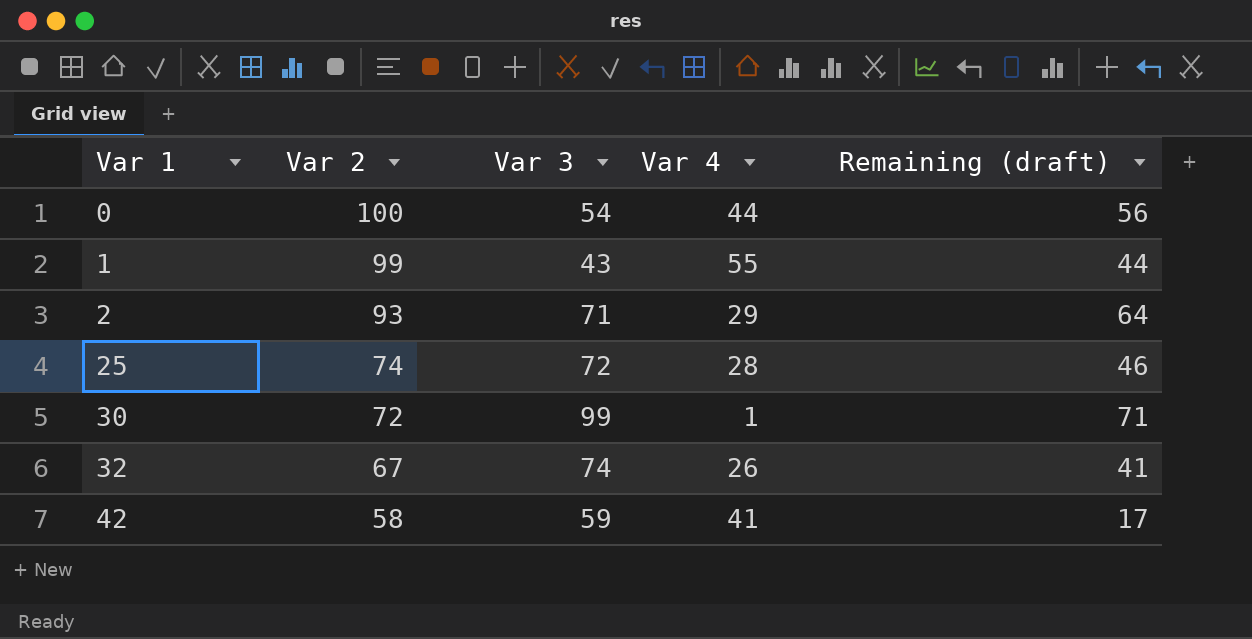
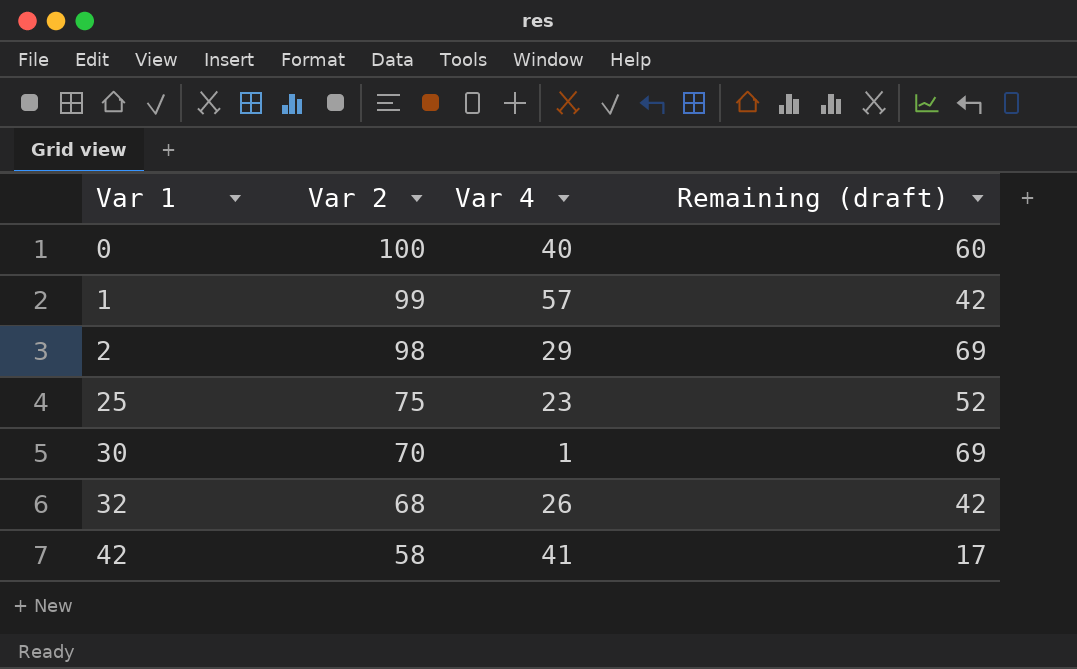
column Var 3 | position: 3 -> none
0 | Var 4: 44 -> 40
0 | Remaining (draft): 56 -> 60
1 | Var 4: 55 -> 57
1 | Remaining (draft): 44 -> 42
2 | Var 2: 93 -> 98
2 | Remaining (draft): 64 -> 69
25 | Var 2: 74 -> 75
25 | Var 4: 28 -> 23
25 | Remaining (draft): 46 -> 52
30 | Var 2: 72 -> 70
30 | Remaining (draft): 71 -> 69
32 | Var 2: 67 -> 68
32 | Remaining (draft): 41 -> 42

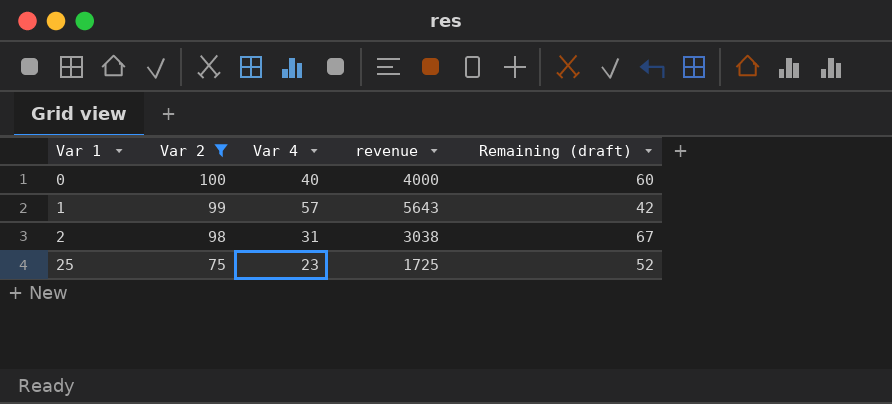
filter: none -> Var 2 >= 75
column revenue | formula: none -> [Var 2] * [Var 4]
2 | Var 4: 29 -> 31
2 | Remaining (draft): 69 -> 67

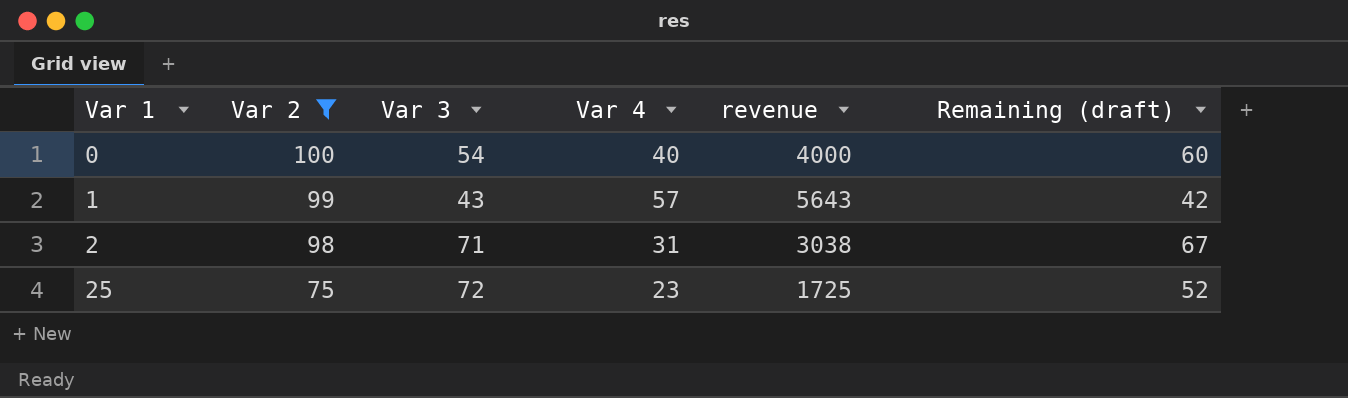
column Var 3 | position: none -> 3

